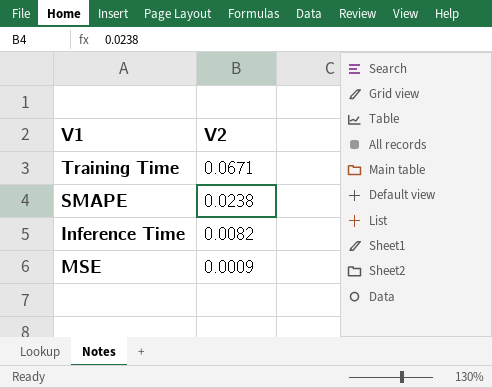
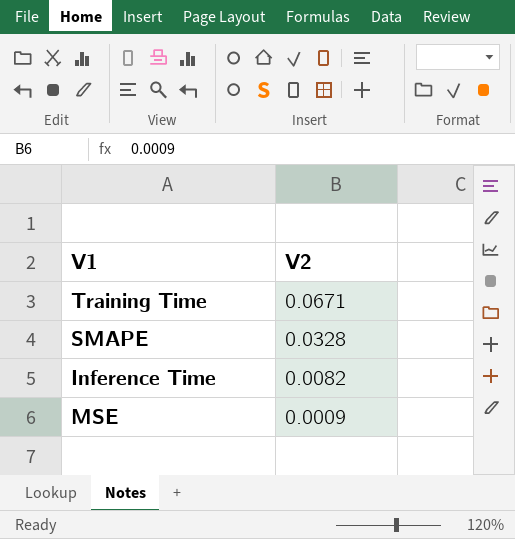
SMAPE | V2: 0.0238 -> 0.0328

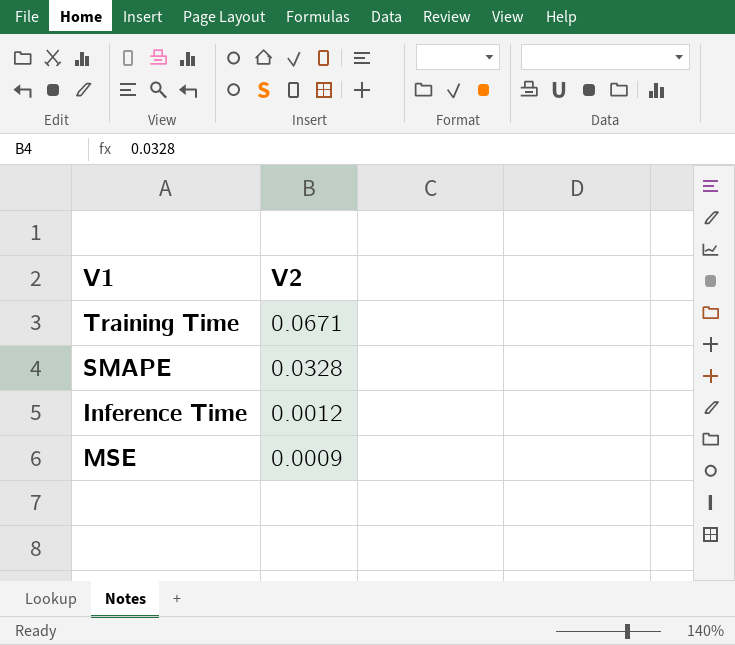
Inference Time | V2: 0.0082 -> 0.0012

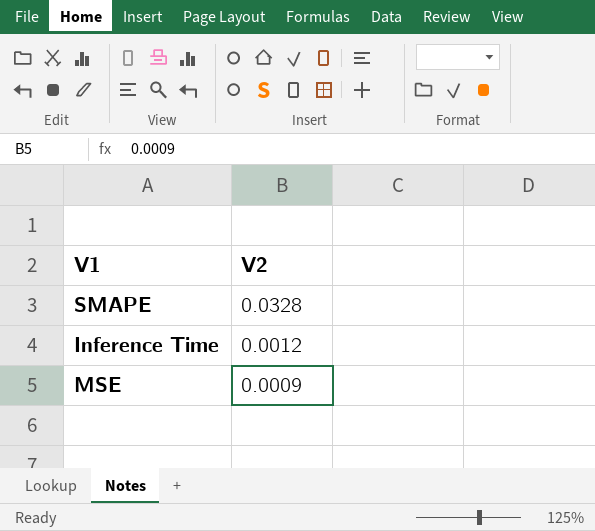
row Training Time: 0.0671 -> none

